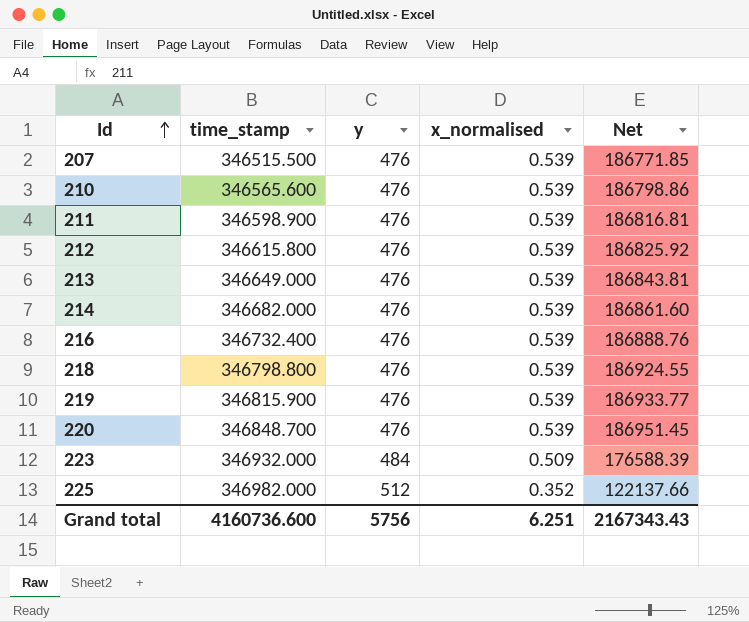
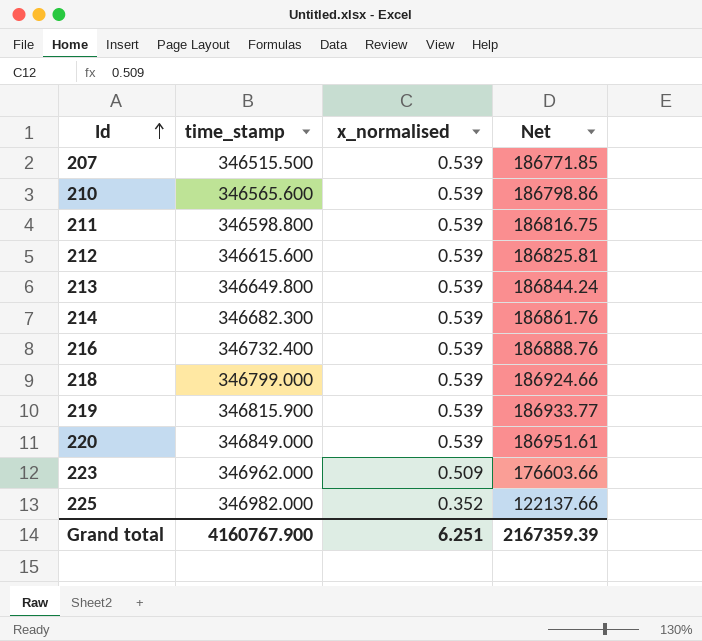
column y | position: 3 -> none
211 | time_stamp: 346598.900 -> 346598.800
211 | Net: 186816.81 -> 186816.75
212 | time_stamp: 346615.800 -> 346615.600
212 | Net: 186825.92 -> 186825.81
213 | time_stamp: 346649.000 -> 346649.800
213 | Net: 186843.81 -> 186844.24
214 | time_stamp: 346682.000 -> 346682.300
214 | Net: 186861.60 -> 186861.76
218 | time_stamp: 346798.800 -> 346799.000
218 | Net: 186924.55 -> 186924.66
220 | time_stamp: 346848.700 -> 346849.000
220 | Net: 186951.45 -> 186951.61
223 | time_stamp: 346932.000 -> 346962.000
223 | Net: 176588.39 -> 176603.66
Grand total | time_stamp: 4160736.600 -> 4160767.900
Grand total | Net: 2167343.43 -> 2167359.39

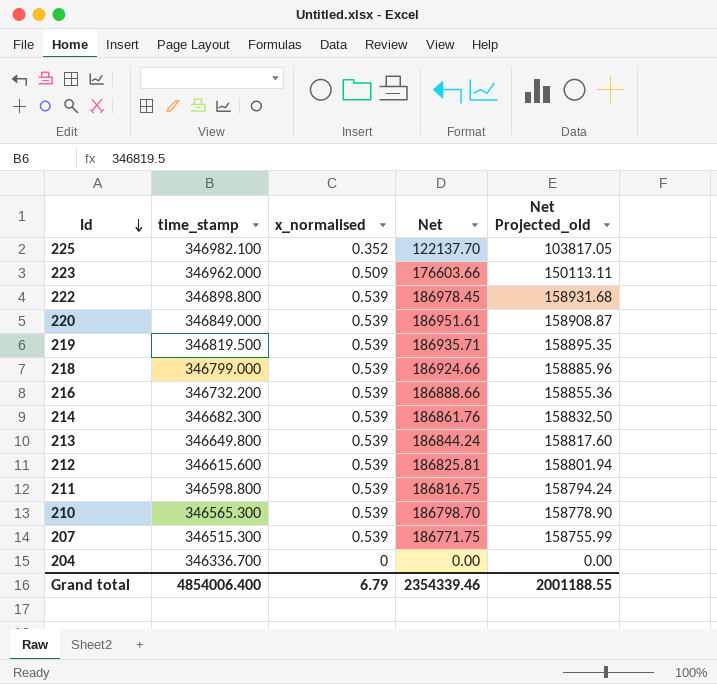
row order: Id ascending -> Id descending
column Net Projected_old | formula: none -> [Net] * 0.85
225 | time_stamp: 346982.000 -> 346982.100
225 | Net: 122137.66 -> 122137.70
row 222: none -> 346898.800 | 0.539 | 186978.45 | 158931.68
219 | time_stamp: 346815.900 -> 346819.500
219 | Net: 186933.77 -> 186935.71
216 | time_stamp: 346732.400 -> 346732.200
216 | Net: 186888.76 -> 186888.66
210 | time_stamp: 346565.600 -> 346565.300
210 | Net: 186798.86 -> 186798.70
207 | time_stamp: 346515.500 -> 346515.300
207 | Net: 186771.85 -> 186771.75
row 204: none -> 346336.700 | 0 | 0.00 | 0.00
Grand total | time_stamp: 4160767.900 -> 4854006.400
Grand total | x_normalised: 6.251 -> 6.79
Grand total | Net: 2167359.39 -> 2354339.46

